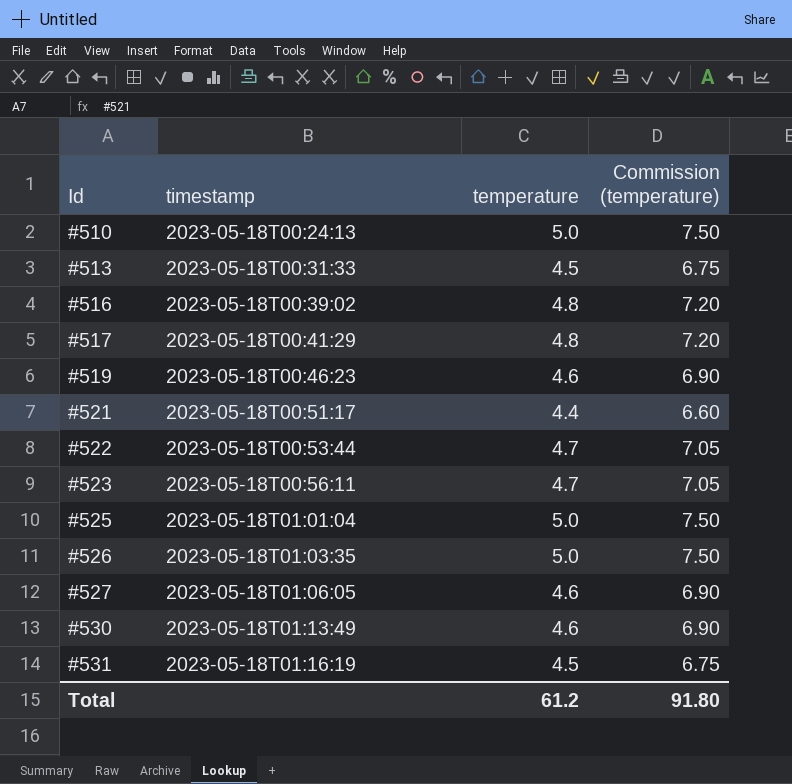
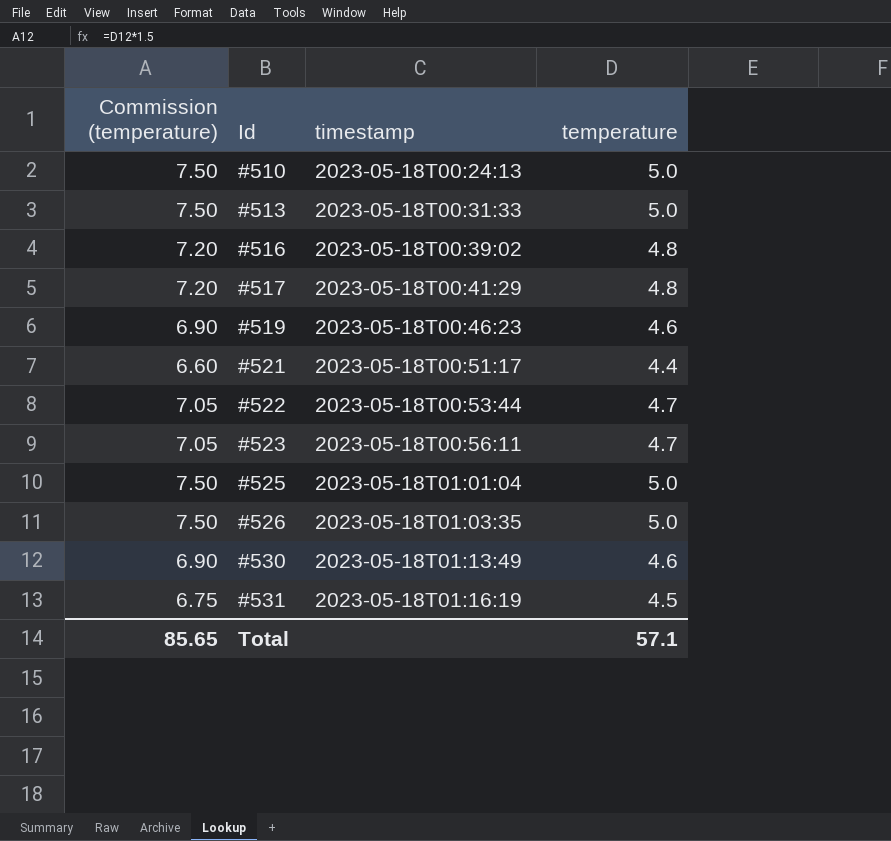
column Commission (temperature) | position: 4 -> 1
row #527: 2023-05-18T01:06:05 | 4.6 | 6.90 -> none
#513 | Commission (temperature): 6.75 -> 7.50
#513 | temperature: 4.5 -> 5.0
Total | Commission (temperature): 91.80 -> 85.65
Total | temperature: 61.2 -> 57.1

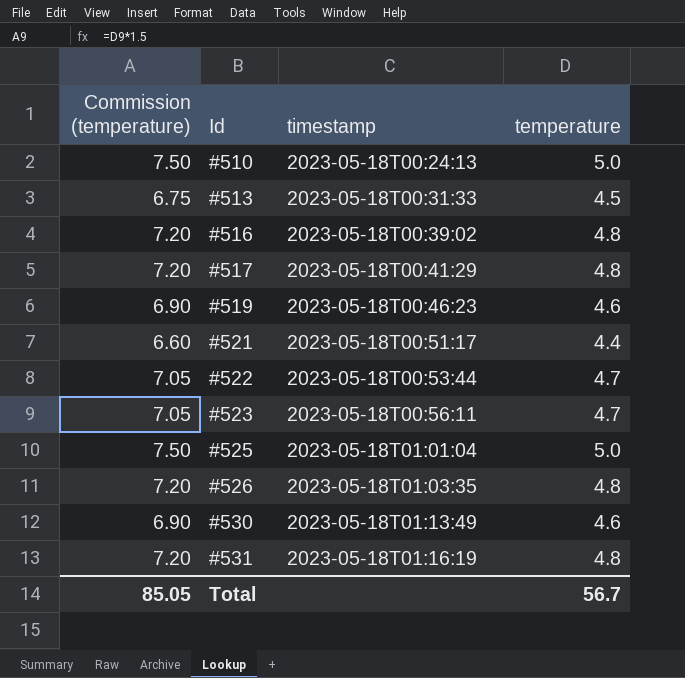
#513 | Commission (temperature): 7.50 -> 6.75
#513 | temperature: 5.0 -> 4.5
#526 | Commission (temperature): 7.50 -> 7.20
#526 | temperature: 5.0 -> 4.8
#531 | Commission (temperature): 6.75 -> 7.20
#531 | temperature: 4.5 -> 4.8
Total | Commission (temperature): 85.65 -> 85.05
Total | temperature: 57.1 -> 56.7

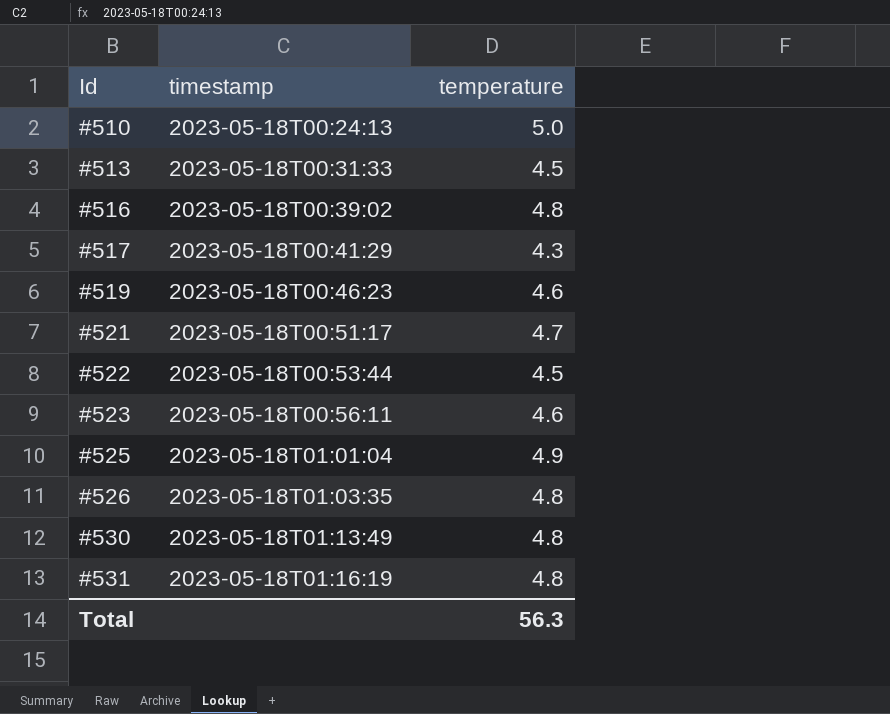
column Commission (temperature) | formula: [temperature] * 1.5 -> none
#517 | temperature: 4.8 -> 4.3
#521 | temperature: 4.4 -> 4.7
#522 | temperature: 4.7 -> 4.5
#523 | temperature: 4.7 -> 4.6
#525 | temperature: 5.0 -> 4.9
#530 | temperature: 4.6 -> 4.8
Total | temperature: 56.7 -> 56.3

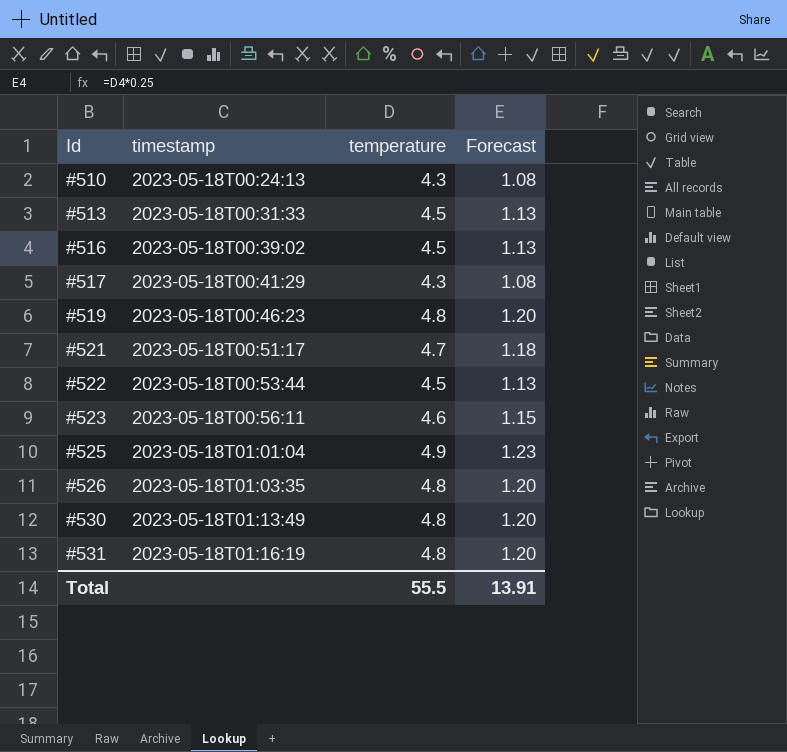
column Forecast | formula: none -> [temperature] * 0.25
#510 | temperature: 5.0 -> 4.3
#516 | temperature: 4.8 -> 4.5
#519 | temperature: 4.6 -> 4.8
Total | temperature: 56.3 -> 55.5

